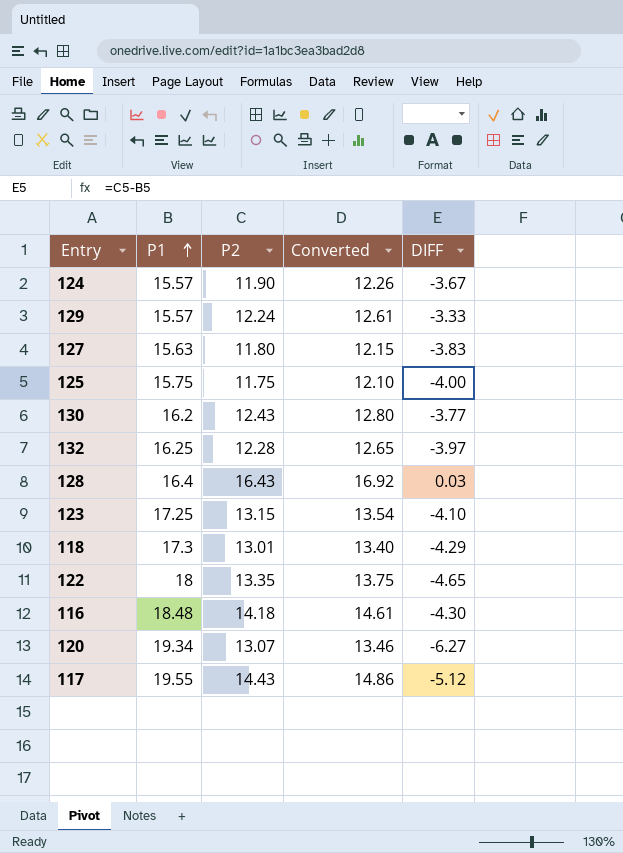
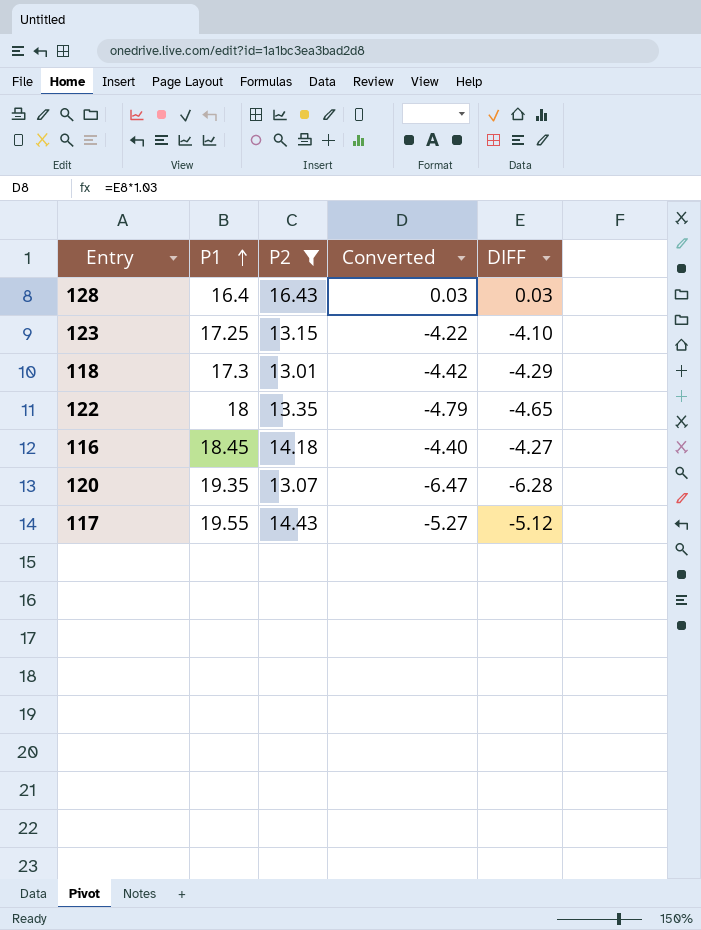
filter: none -> P2 >= 13.01
column Converted | formula: [P2] * 1.03 -> [DIFF] * 1.03
116 | P1: 18.48 -> 18.45
116 | DIFF: -4.30 -> -4.27
120 | P1: 19.34 -> 19.35
120 | DIFF: -6.27 -> -6.28

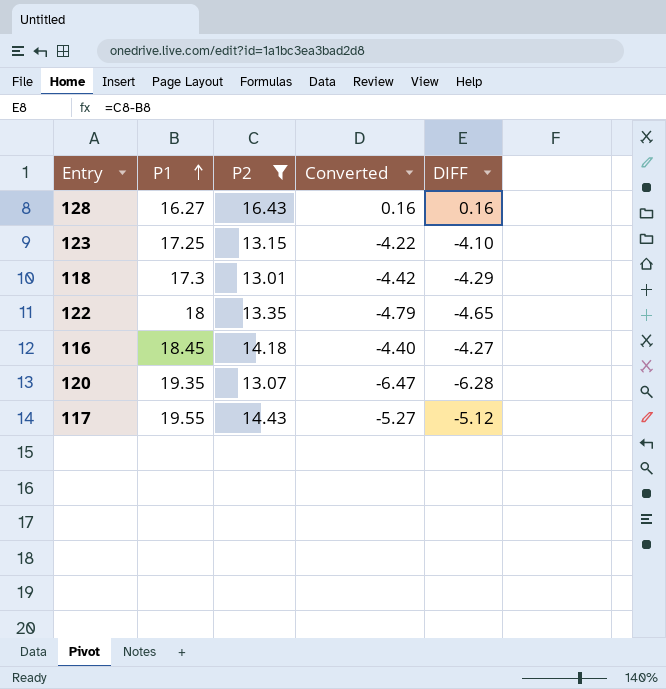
128 | P1: 16.4 -> 16.27
128 | Converted: 0.03 -> 0.16
128 | DIFF: 0.03 -> 0.16

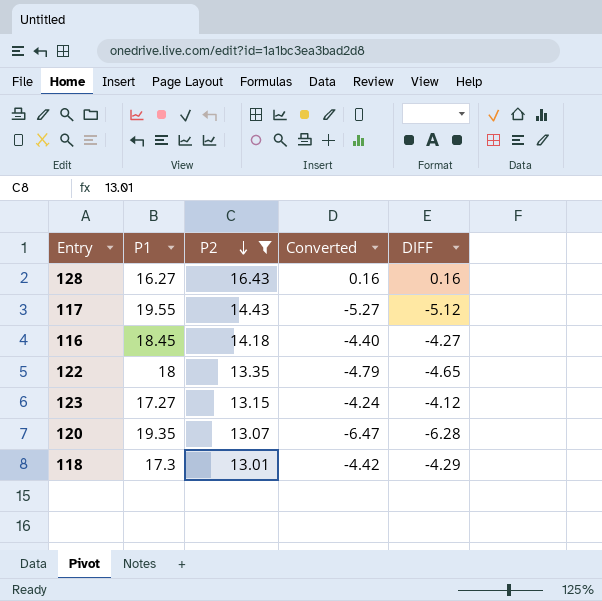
row order: P1 ascending -> P2 descending
123 | P1: 17.25 -> 17.27
123 | Converted: -4.22 -> -4.24
123 | DIFF: -4.10 -> -4.12

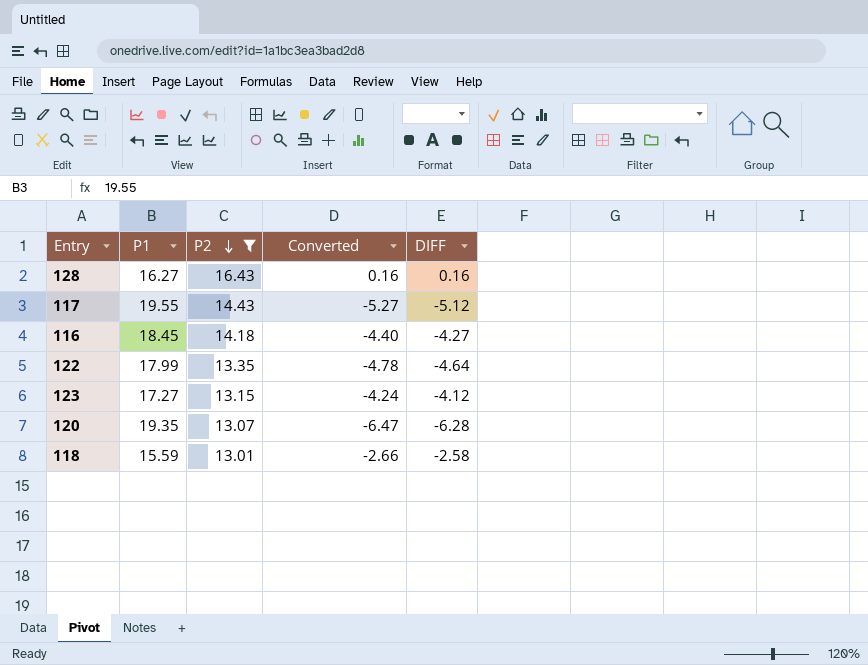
122 | P1: 18 -> 17.99
122 | Converted: -4.79 -> -4.78
122 | DIFF: -4.65 -> -4.64
118 | P1: 17.3 -> 15.59
118 | Converted: -4.42 -> -2.66
118 | DIFF: -4.29 -> -2.58

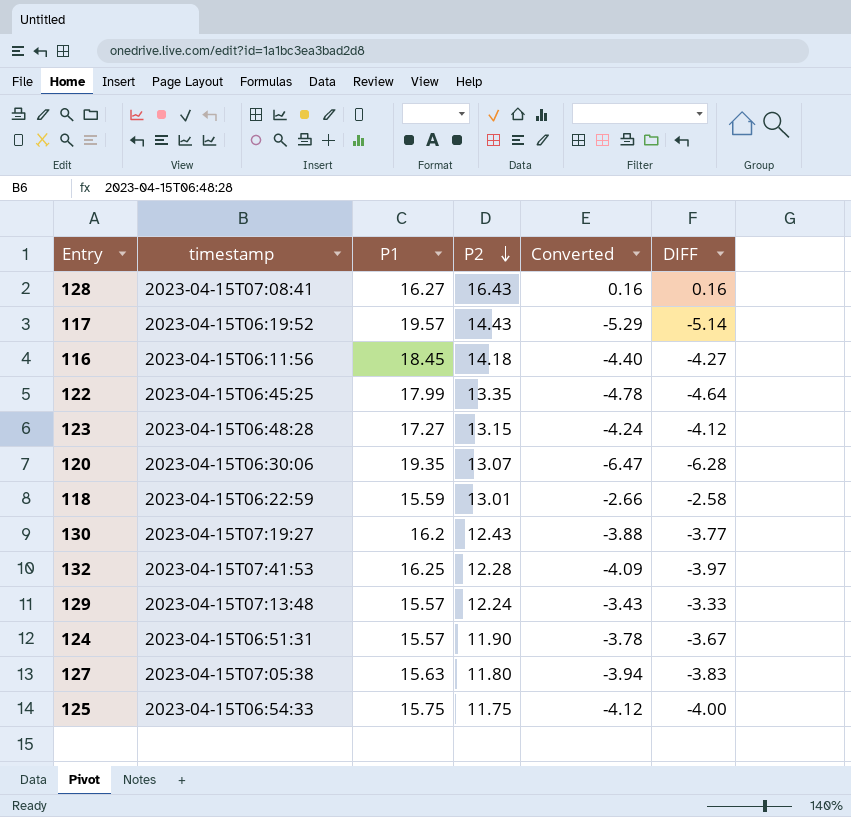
filter: P2 >= 13.01 -> none
column timestamp | position: none -> 2
117 | P1: 19.55 -> 19.57
117 | Converted: -5.27 -> -5.29
117 | DIFF: -5.12 -> -5.14

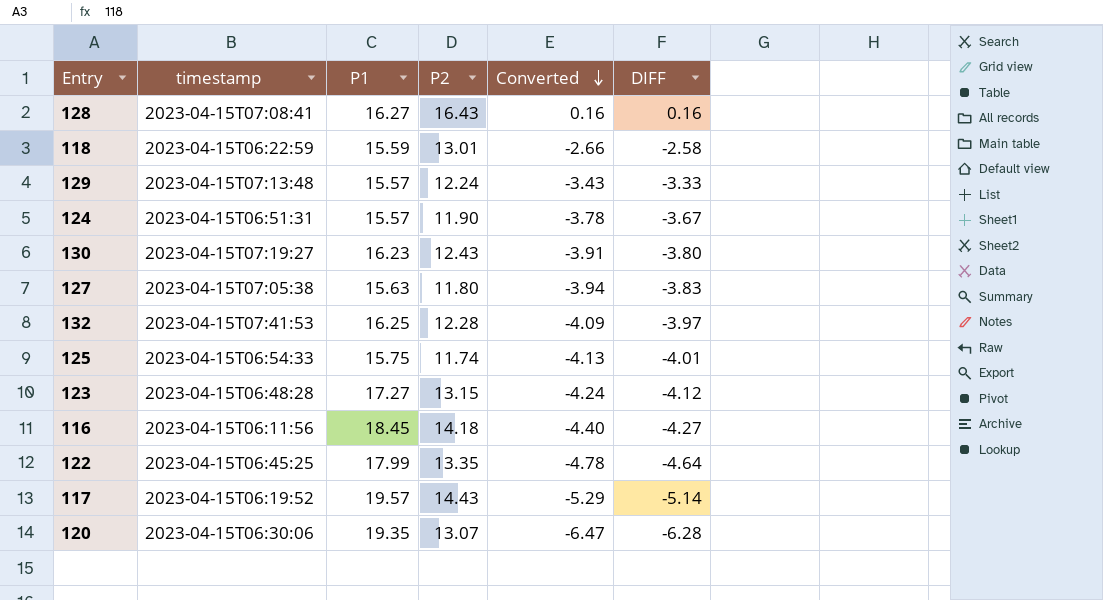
row order: P2 descending -> Converted descending
130 | P1: 16.2 -> 16.23
130 | Converted: -3.88 -> -3.91
130 | DIFF: -3.77 -> -3.80
125 | P2: 11.75 -> 11.74
125 | Converted: -4.12 -> -4.13
125 | DIFF: -4.00 -> -4.01

